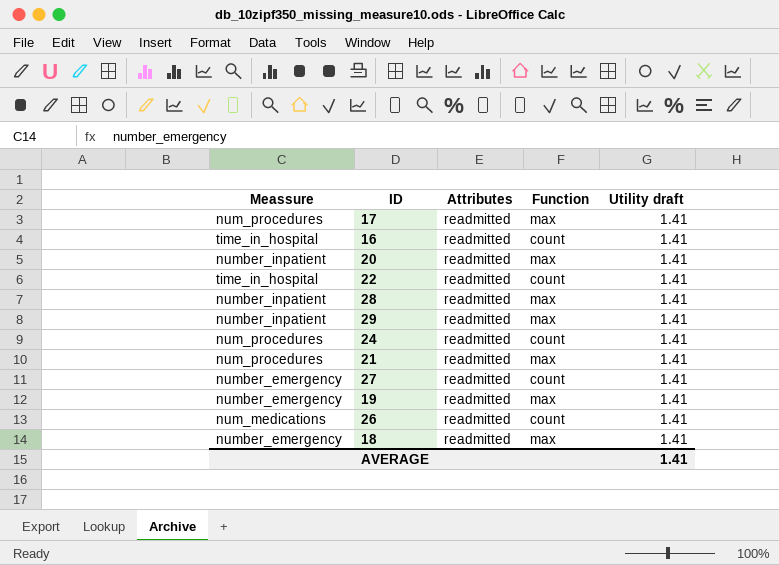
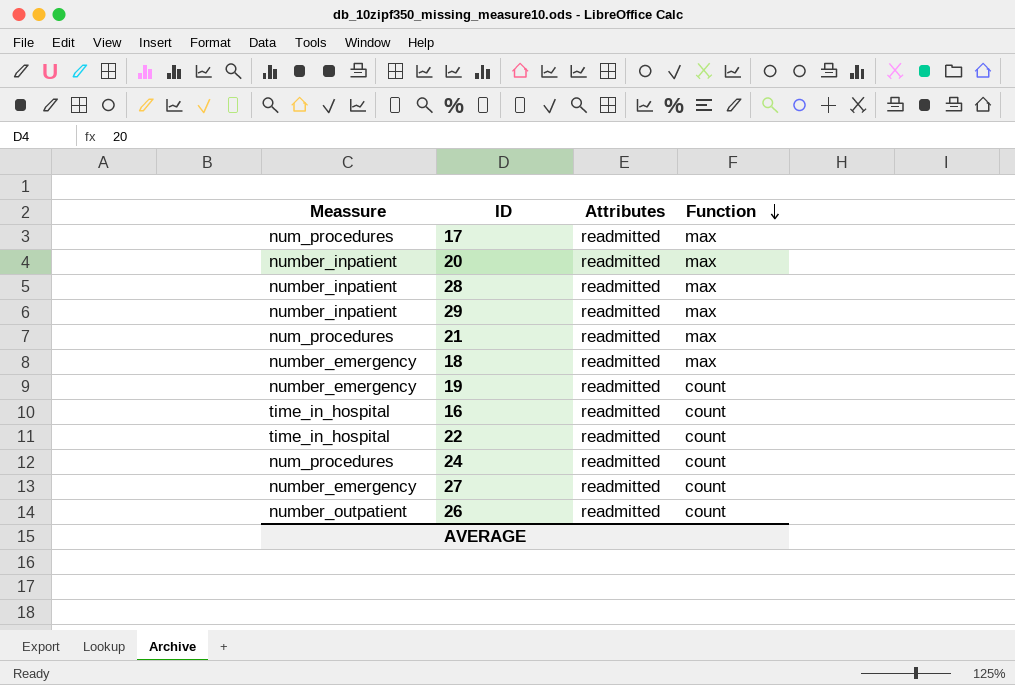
row order: none -> Function descending
column Utility draft | position: 5 -> none
19 | Function: max -> count
26 | Meassure: num_medications -> number_outpatient

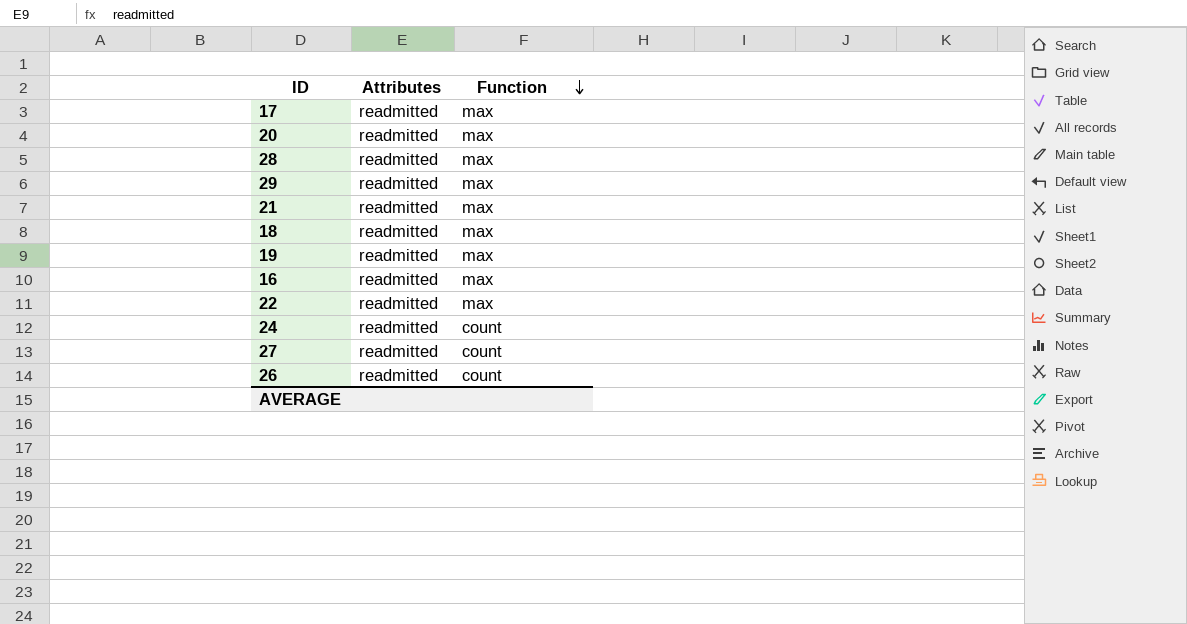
column Meassure | position: 1 -> none
19 | Function: count -> max
16 | Function: count -> max
22 | Function: count -> max

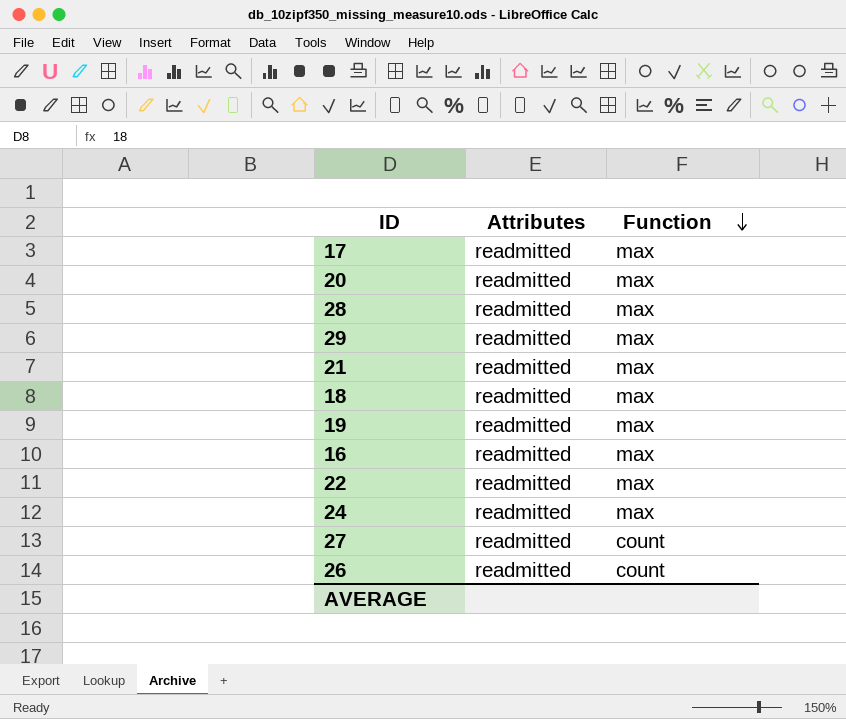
24 | Function: count -> max

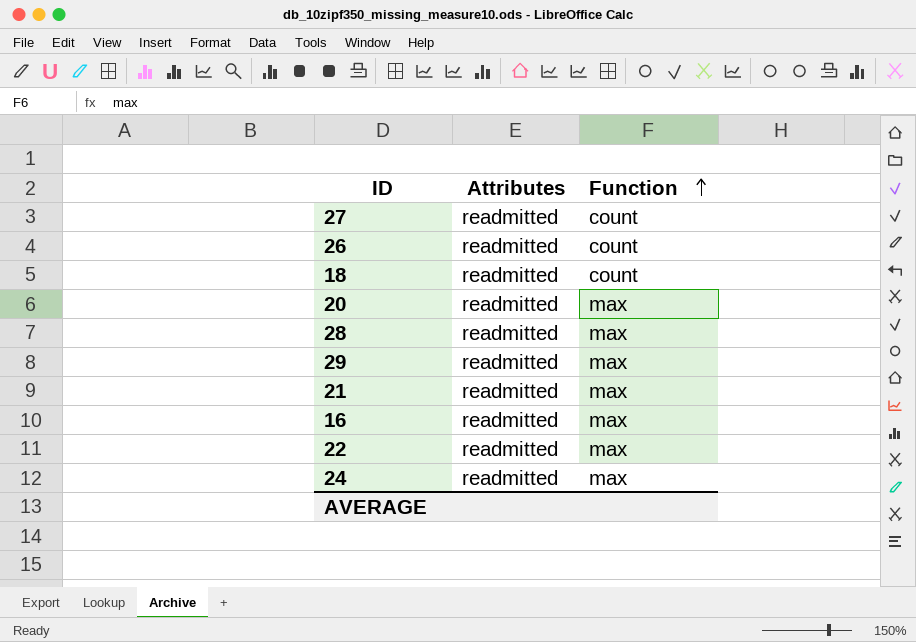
row order: Function descending -> Function ascending
row 17: readmitted | max -> none
row 19: readmitted | max -> none
18 | Function: max -> count

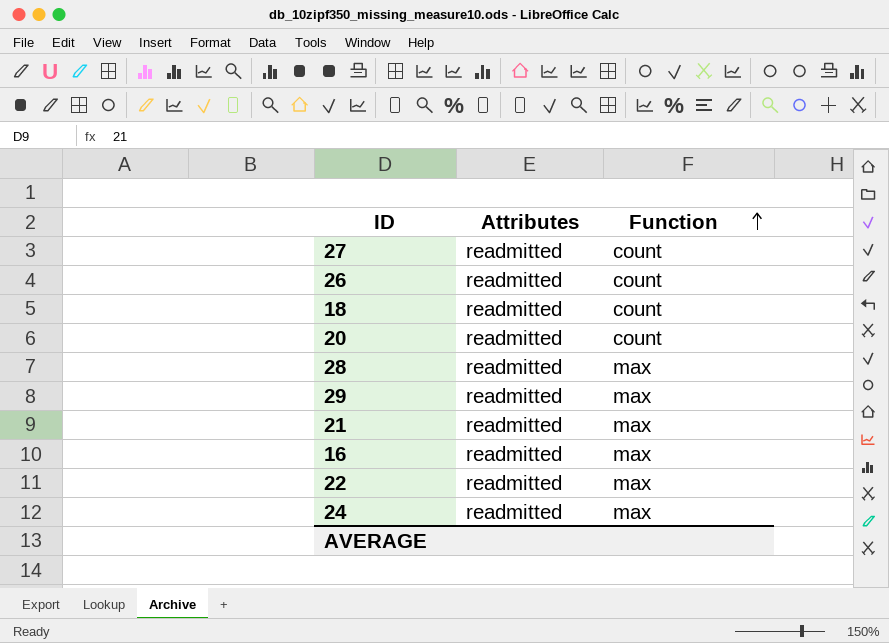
20 | Function: max -> count

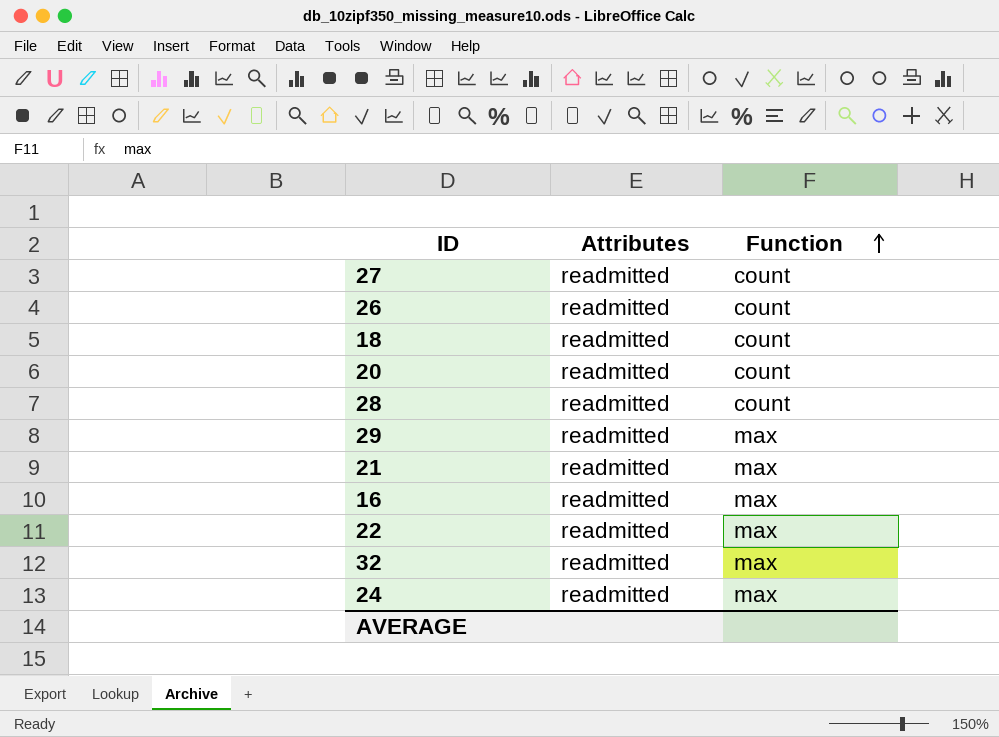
28 | Function: max -> count
row 32: none -> readmitted | max

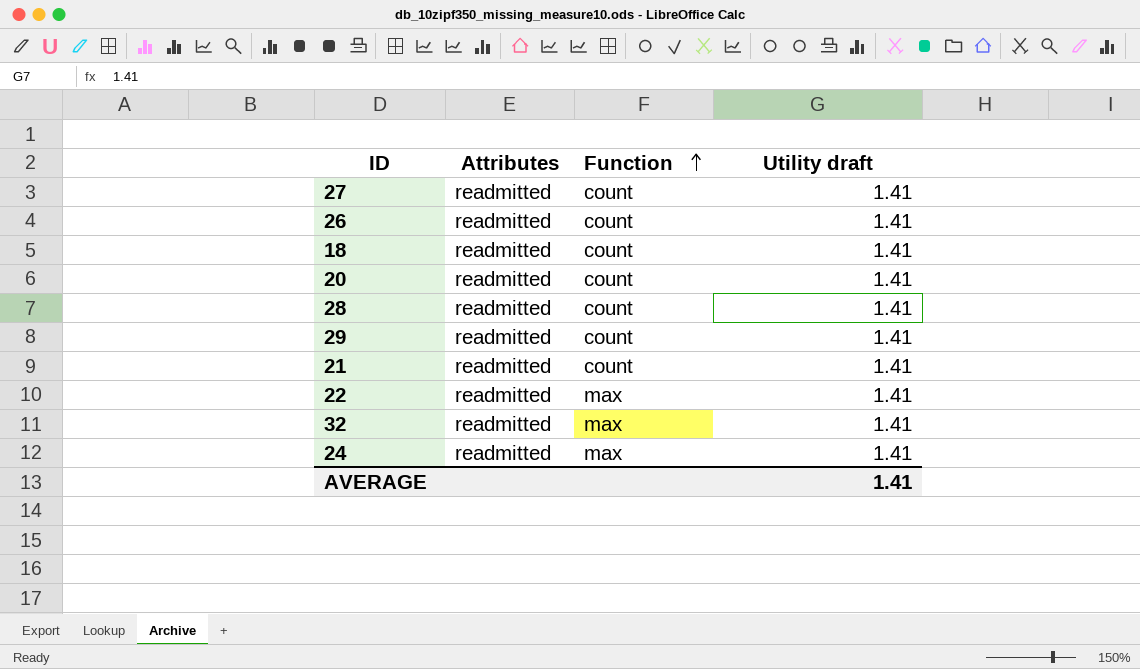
column Utility draft | position: none -> 4
row 16: readmitted | max -> none
29 | Function: max -> count
21 | Function: max -> count

